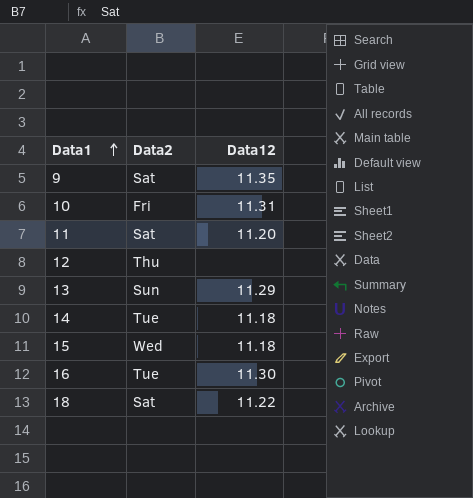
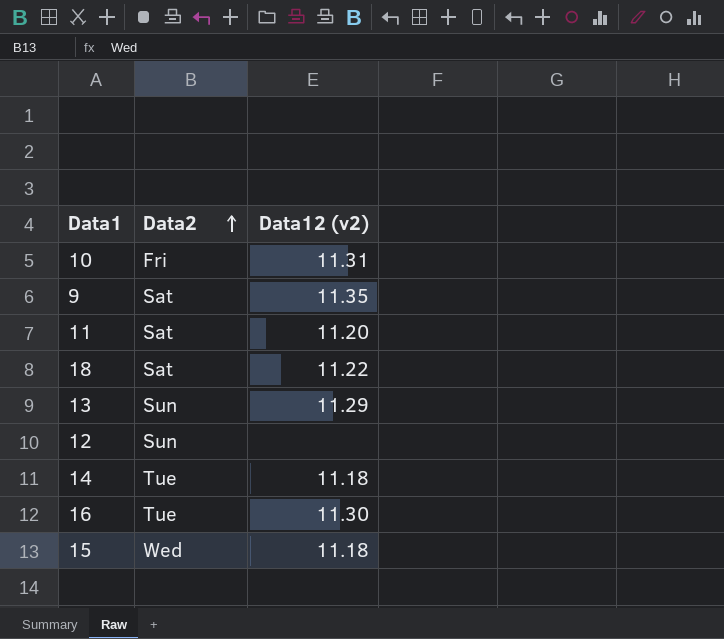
row order: Data1 ascending -> Data2 ascending
column name: Data12 -> Data12 (v2)
12 | Data2: Thu -> Sun

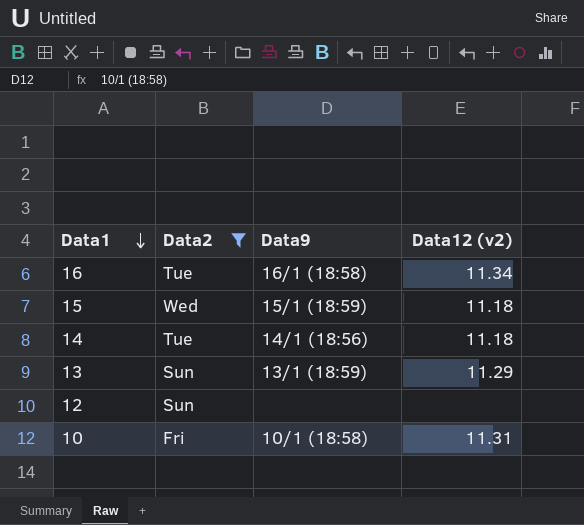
filter: none -> Data2 != Sat
row order: Data2 ascending -> Data1 descending
column Data9 | position: none -> 3
16 | Data12 (v2): 11.30 -> 11.34

